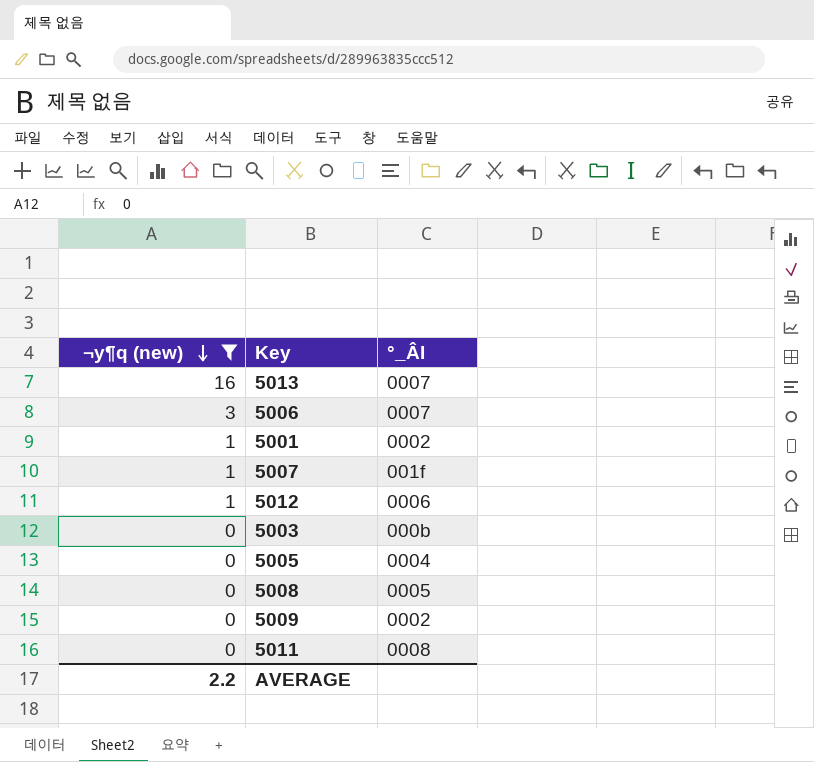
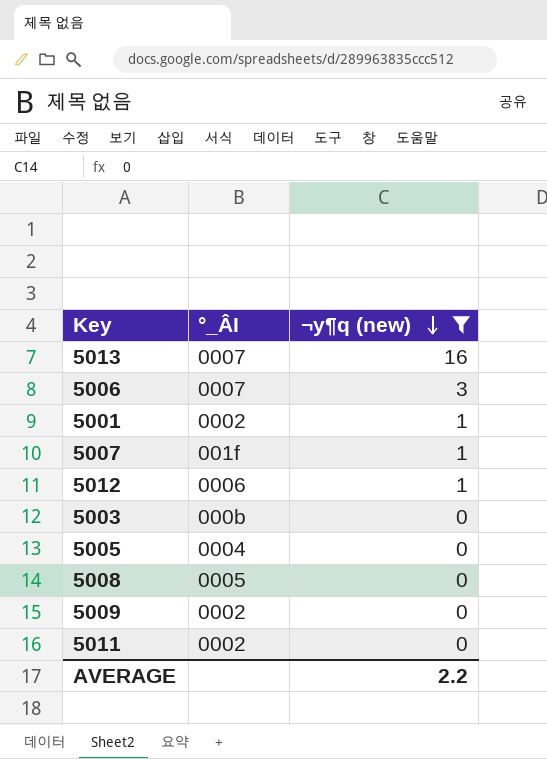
column ¬y¶q (new) | position: 1 -> 3
5011 | °_ÂI: 0008 -> 0002

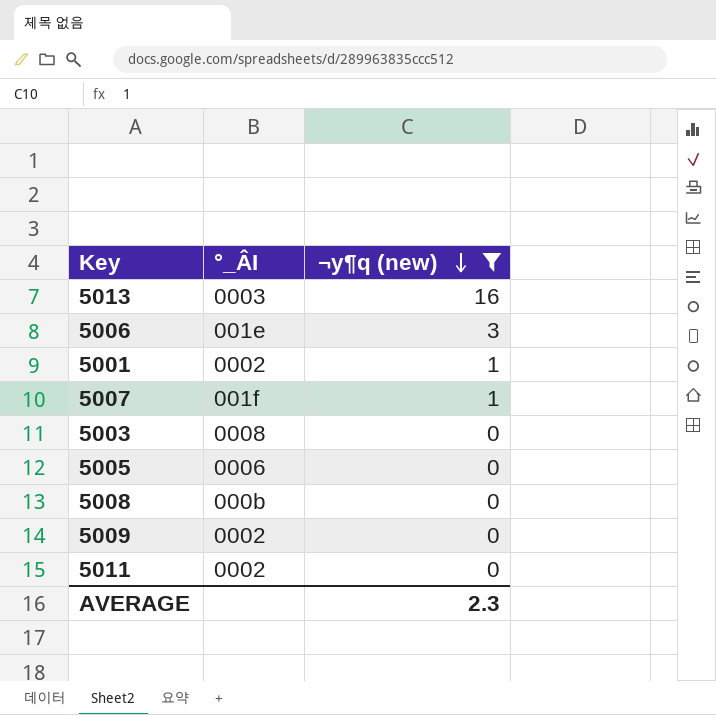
row 5012: 0006 | 1 -> none
5013 | °_ÂI: 0007 -> 0003
5006 | °_ÂI: 0007 -> 001e
5003 | °_ÂI: 000b -> 0008
5005 | °_ÂI: 0004 -> 0006
5008 | °_ÂI: 0005 -> 000b
AVERAGE | ¬y¶q (new): 2.2 -> 2.3

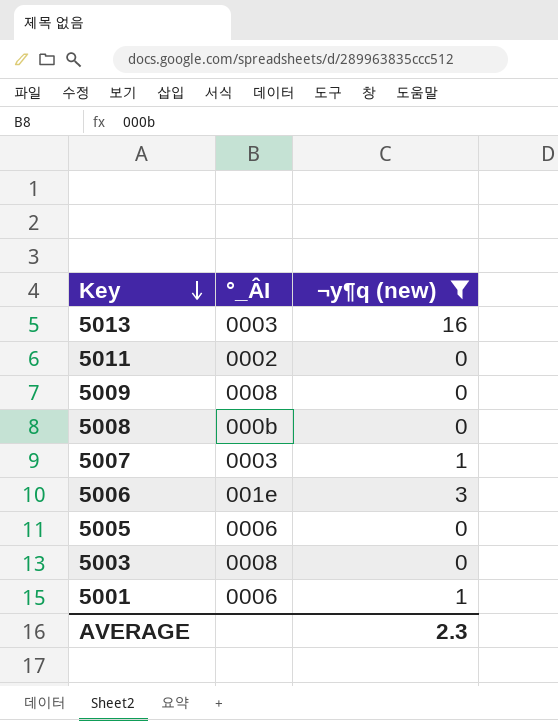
row order: ¬y¶q (new) descending -> Key descending
5009 | °_ÂI: 0002 -> 0008
5007 | °_ÂI: 001f -> 0003
5001 | °_ÂI: 0002 -> 0006

